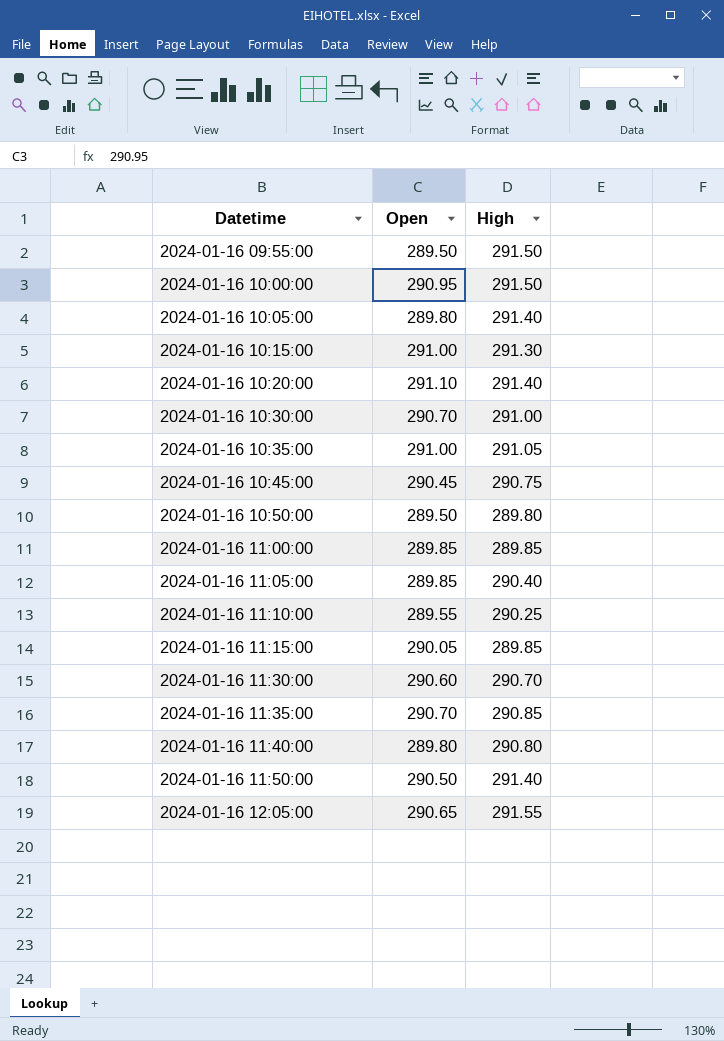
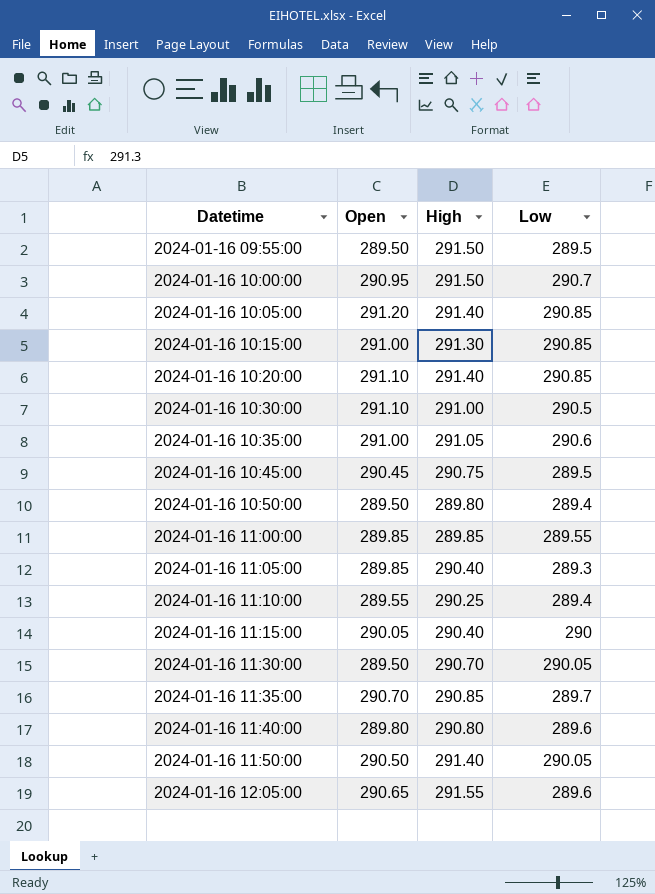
column Low | position: none -> 4
2024-01-16 10:05:00 | Open: 289.80 -> 291.20
2024-01-16 10:30:00 | Open: 290.70 -> 291.10
2024-01-16 11:15:00 | High: 289.85 -> 290.40
2024-01-16 11:30:00 | Open: 290.60 -> 289.50

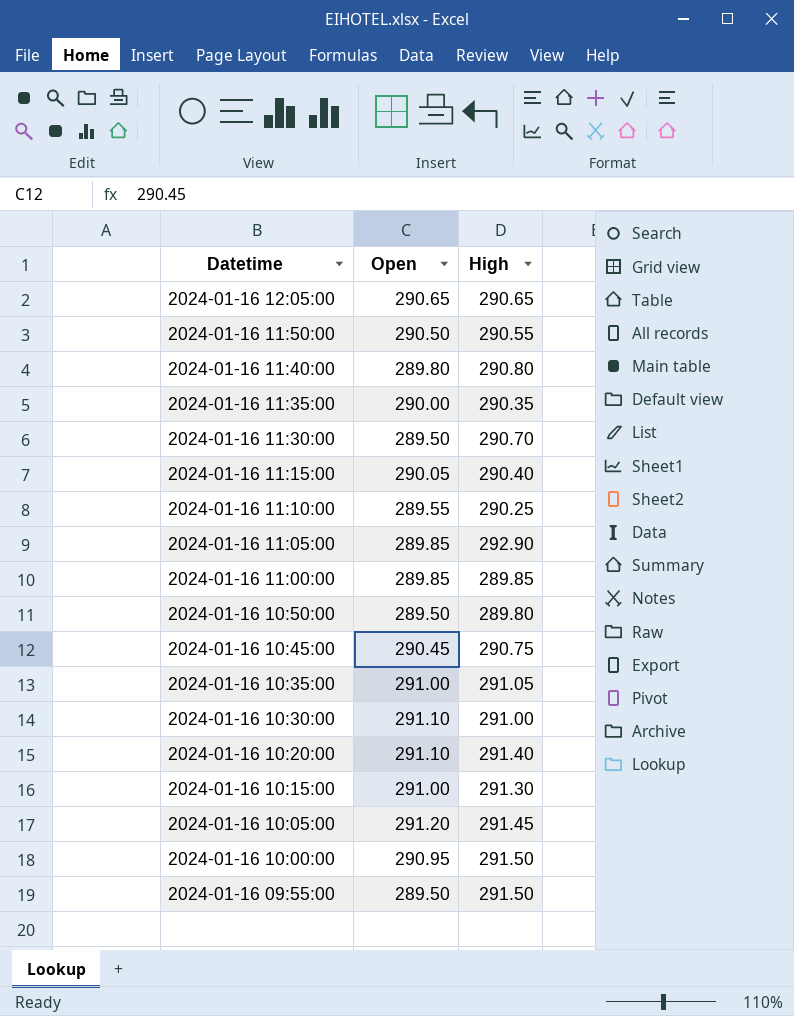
row order: Datetime ascending -> Datetime descending
column Low | position: 4 -> none
2024-01-16 12:05:00 | High: 291.55 -> 290.65
2024-01-16 11:50:00 | High: 291.40 -> 290.55
2024-01-16 11:35:00 | Open: 290.70 -> 290.00
2024-01-16 11:35:00 | High: 290.85 -> 290.35
2024-01-16 11:05:00 | High: 290.40 -> 292.90
2024-01-16 10:05:00 | High: 291.40 -> 291.45

